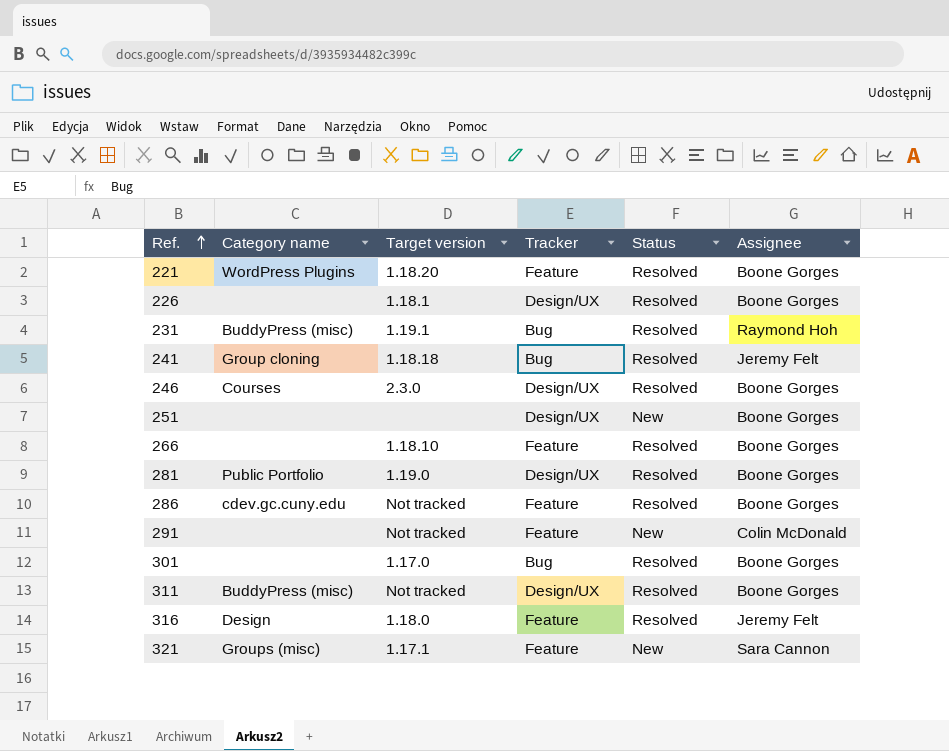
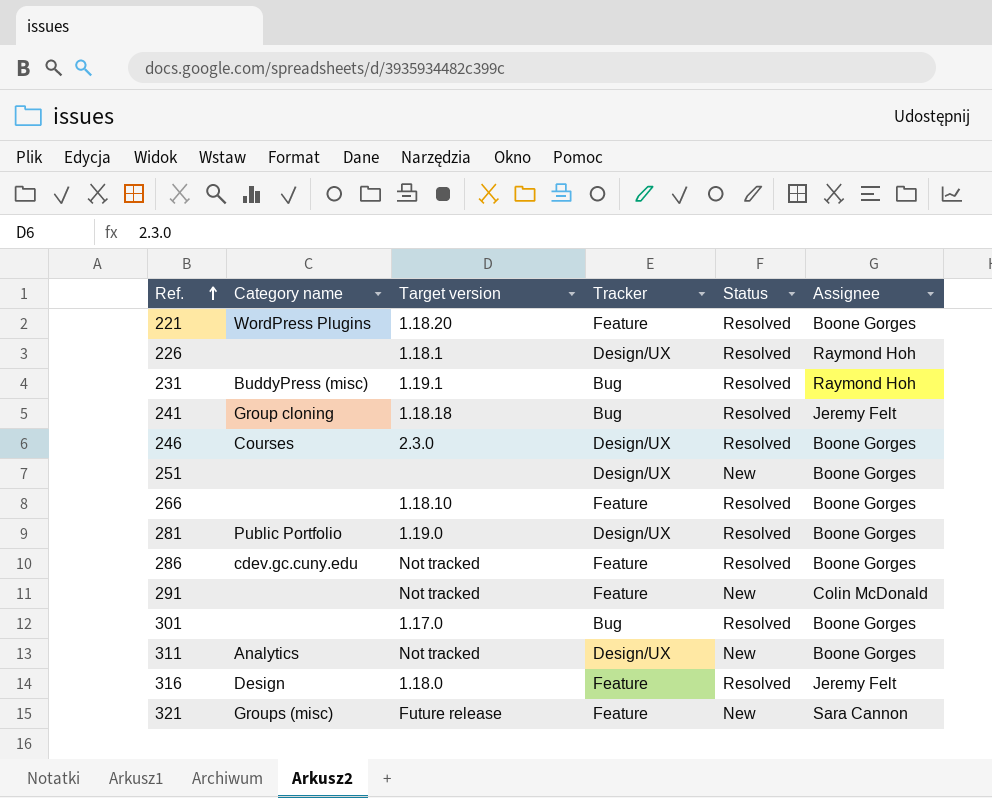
226 | Assignee: Boone Gorges -> Raymond Hoh
311 | Category name: BuddyPress (misc) -> Analytics
311 | Status: Resolved -> New
321 | Target version: 1.17.1 -> Future release

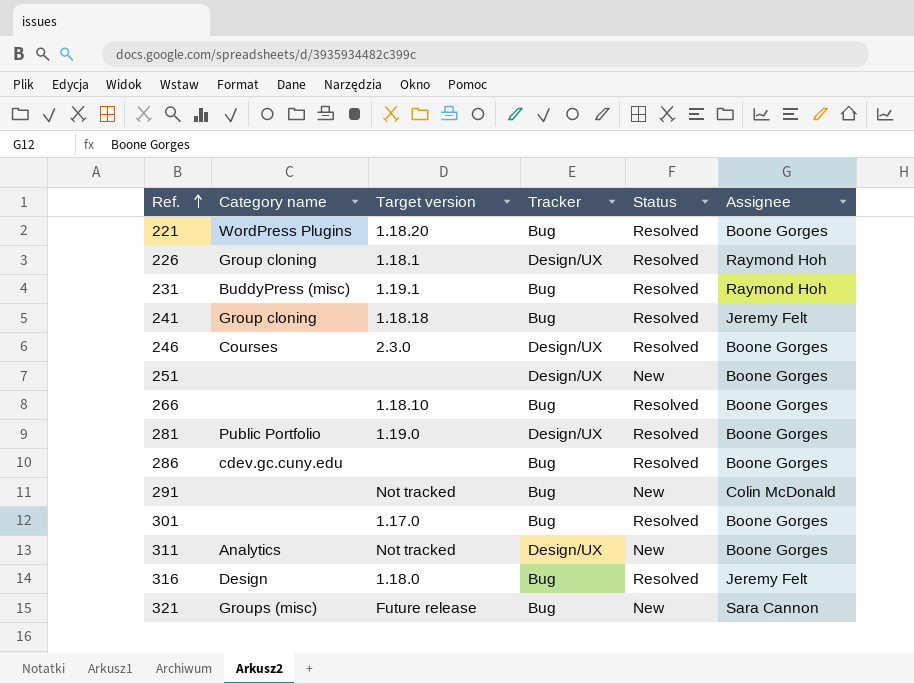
221 | Tracker: Feature -> Bug
226 | Category name: none -> Group cloning
266 | Tracker: Feature -> Bug
286 | Target version: Not tracked -> none
286 | Tracker: Feature -> Bug
291 | Tracker: Feature -> Bug
316 | Tracker: Feature -> Bug
321 | Tracker: Feature -> Bug

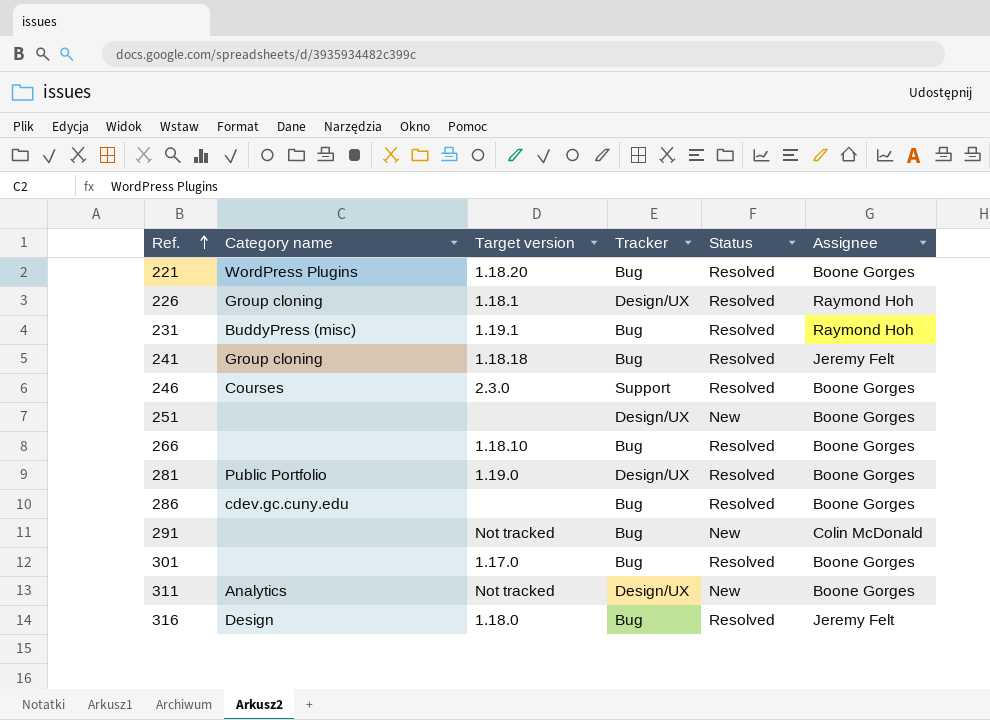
row 321: Groups (misc) | Future release | Bug | New | Sara Cannon -> none
246 | Tracker: Design/UX -> Support

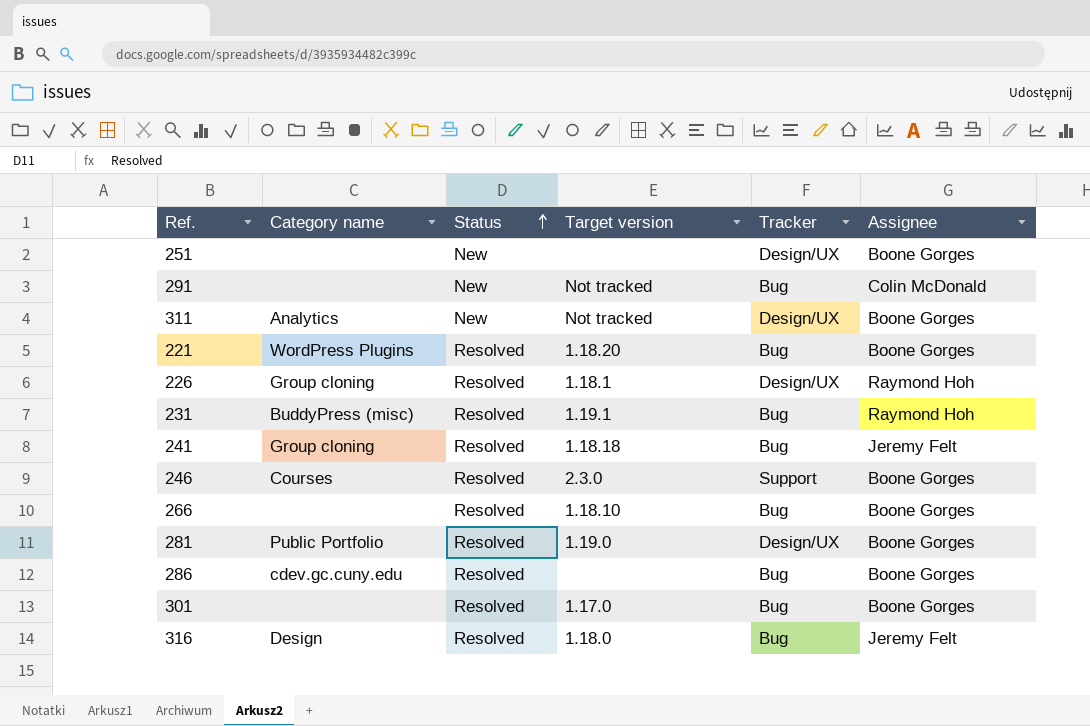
row order: Ref. ascending -> Status ascending
column Status | position: 5 -> 3

